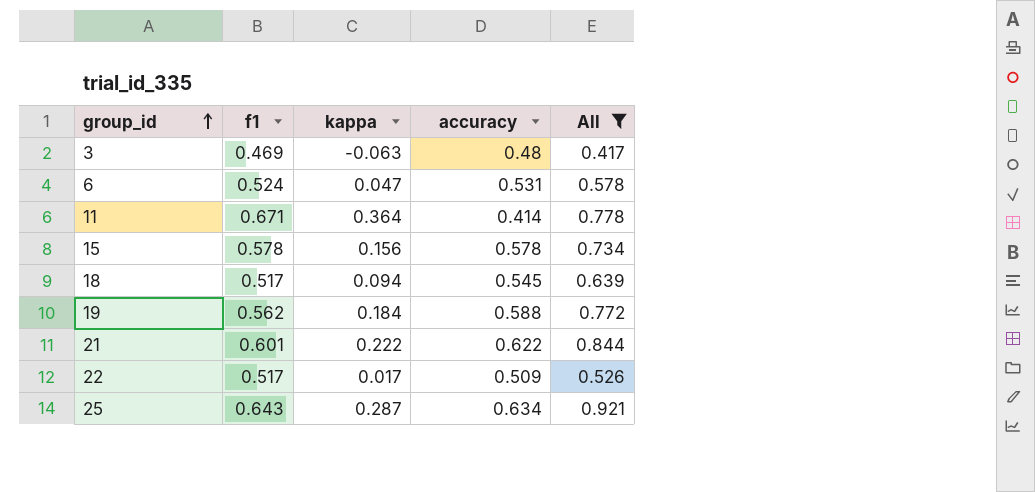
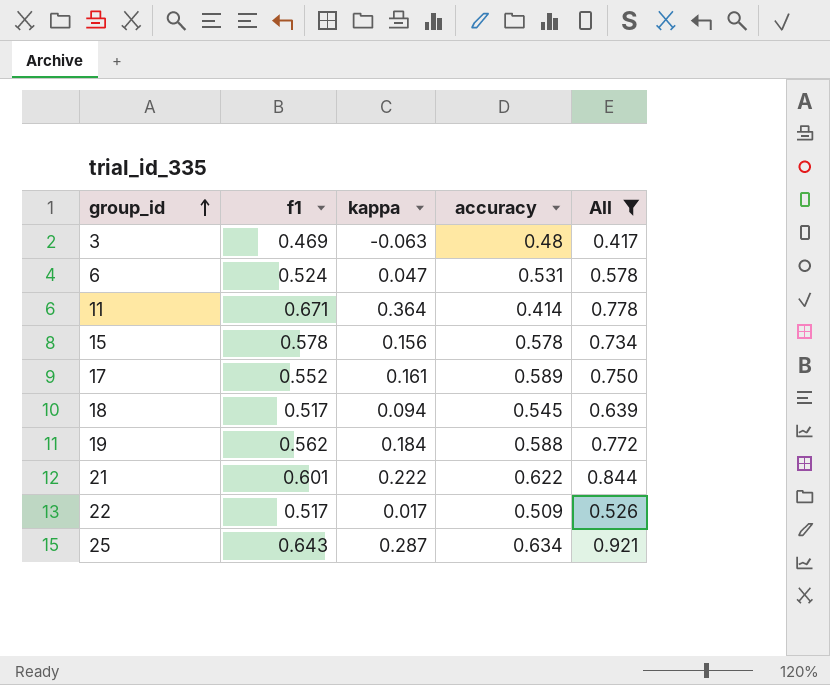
row 17: none -> 0.552 | 0.161 | 0.589 | 0.750

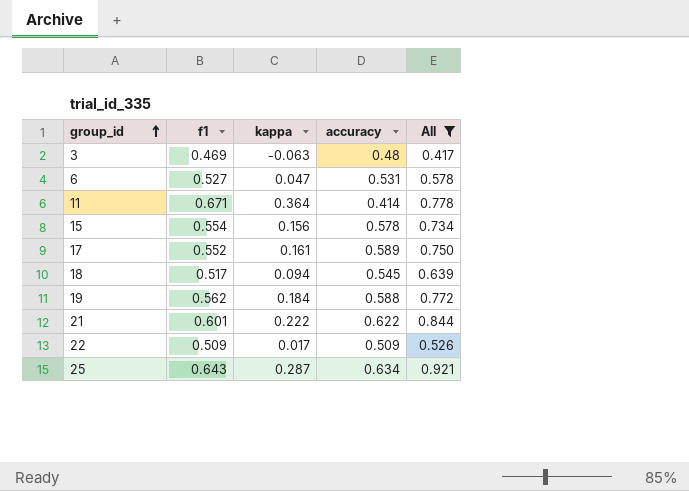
6 | f1: 0.524 -> 0.527
15 | f1: 0.578 -> 0.554
22 | f1: 0.517 -> 0.509

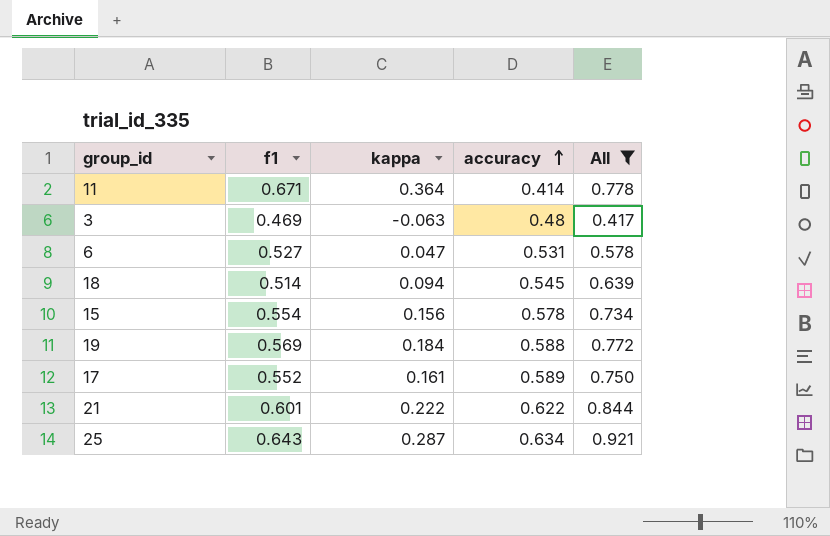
row order: group_id ascending -> accuracy ascending
row 22: 0.509 | 0.017 | 0.509 | 0.526 -> none
18 | f1: 0.517 -> 0.514
19 | f1: 0.562 -> 0.569

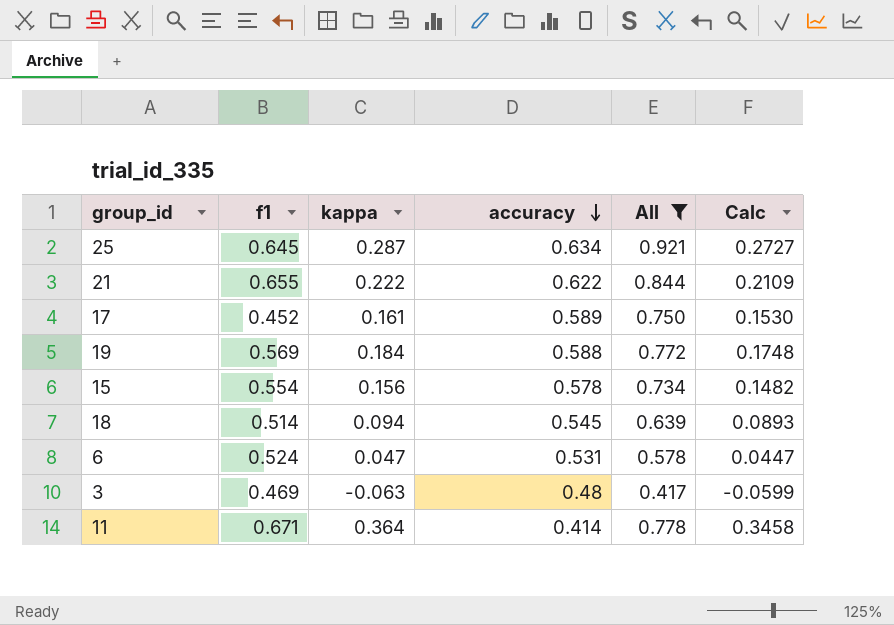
row order: accuracy ascending -> accuracy descending
column Calc | formula: none -> [kappa] * 0.95
25 | f1: 0.643 -> 0.645
21 | f1: 0.601 -> 0.655
17 | f1: 0.552 -> 0.452
6 | f1: 0.527 -> 0.524

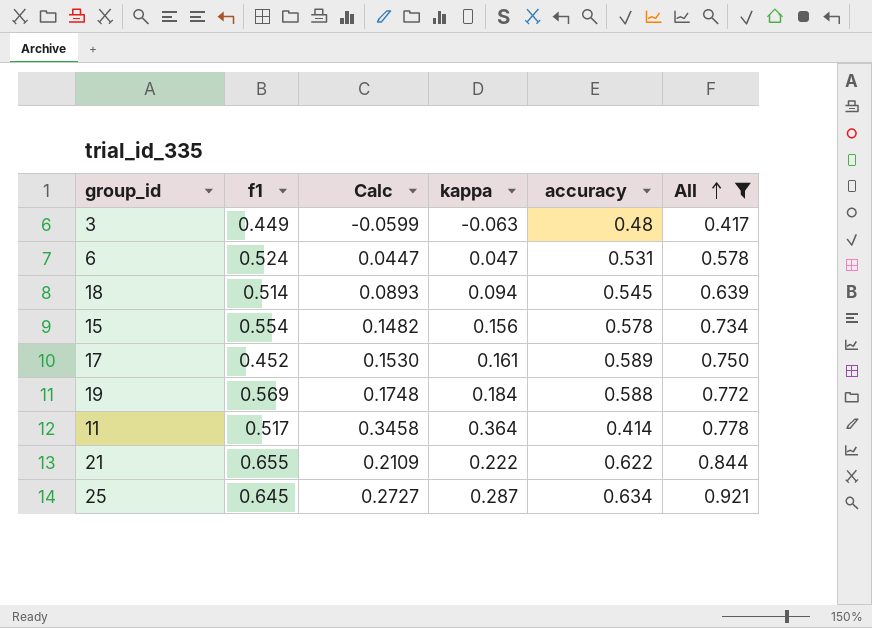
row order: accuracy descending -> All ascending
column Calc | position: 6 -> 3
3 | f1: 0.469 -> 0.449
11 | f1: 0.671 -> 0.517

